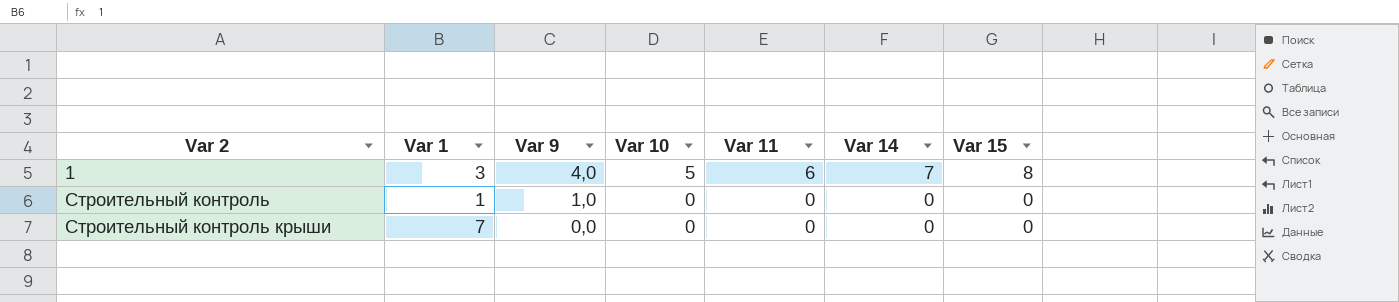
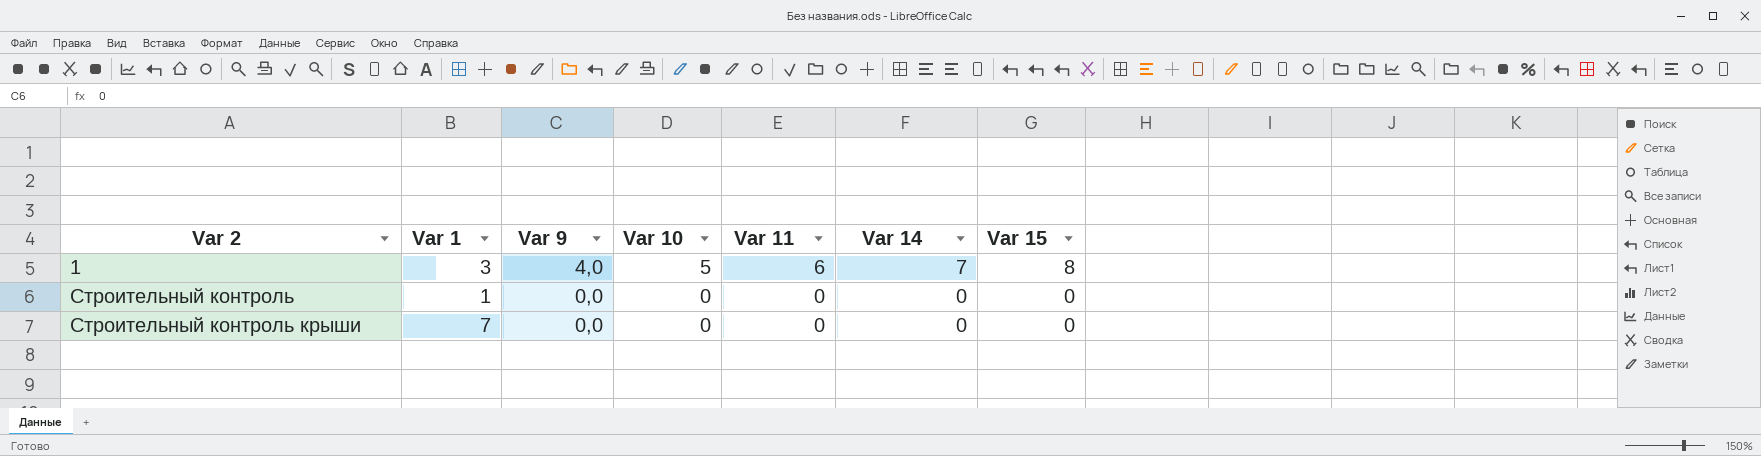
Строительный контроль | Var 9: 1,0 -> 0,0

